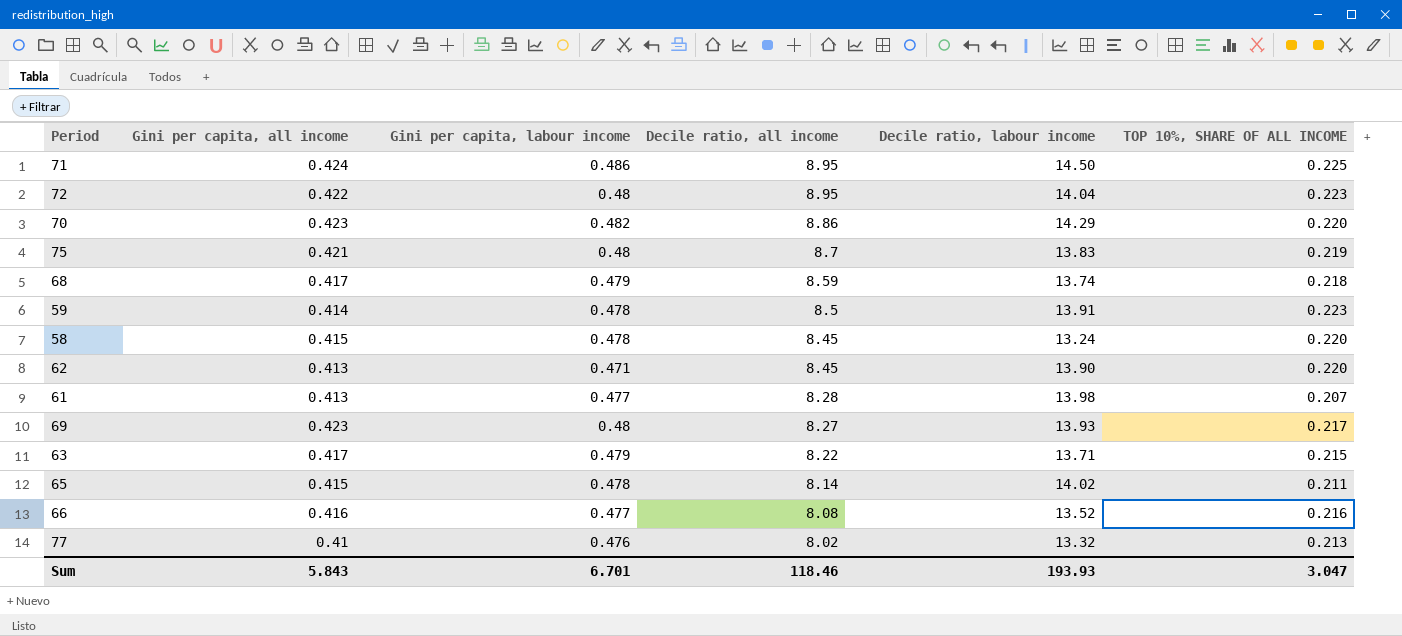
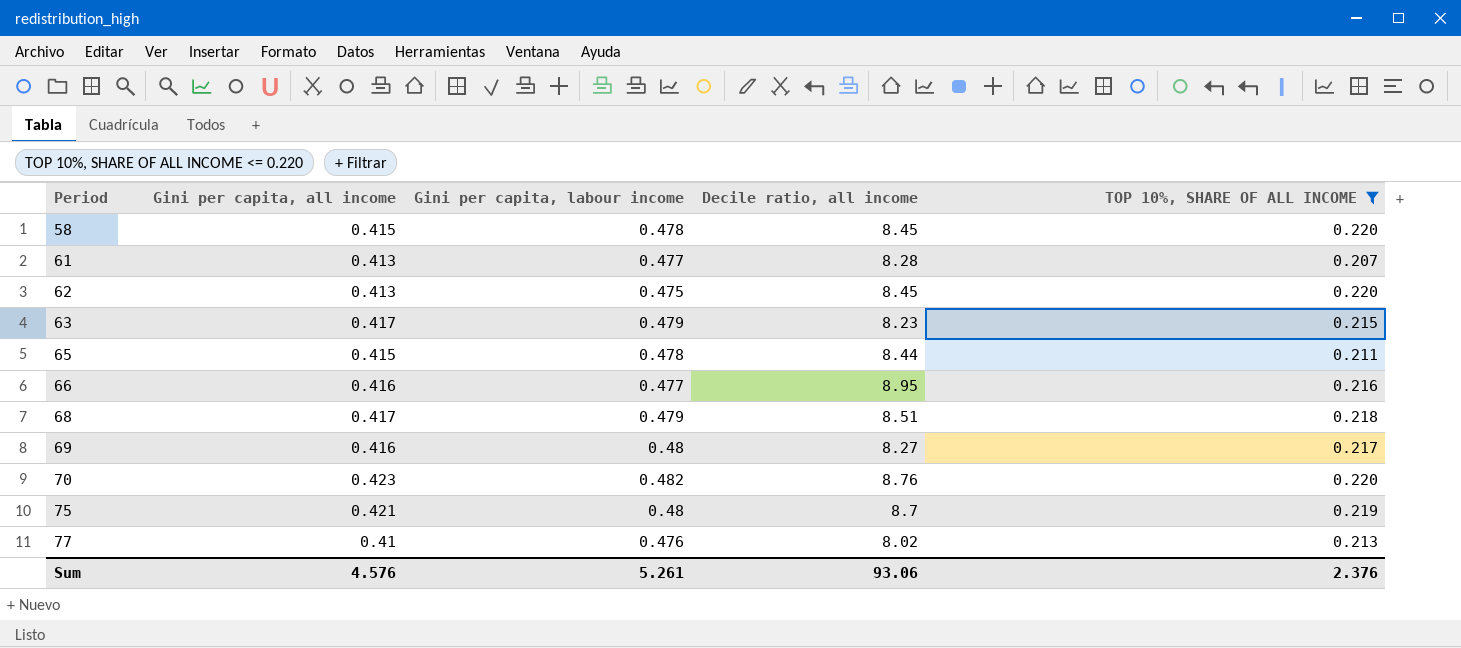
filter: none -> TOP 10%, SHARE OF ALL INCOME <= 0.220
row order: Decile ratio, all income descending -> Period ascending
column Decile ratio, labour income | position: 5 -> none
62 | Gini per capita, labour income: 0.471 -> 0.475
63 | Decile ratio, all income: 8.22 -> 8.23
65 | Decile ratio, all income: 8.14 -> 8.44
66 | Decile ratio, all income: 8.08 -> 8.95
68 | Decile ratio, all income: 8.59 -> 8.51
69 | Gini per capita, all income: 0.423 -> 0.416
70 | Decile ratio, all income: 8.86 -> 8.76
Sum | Gini per capita, all income: 5.843 -> 4.576
Sum | Gini per capita, labour income: 6.701 -> 5.261
Sum | Decile ratio, all income: 118.46 -> 93.06
Sum | TOP 10%, SHARE OF ALL INCOME: 3.047 -> 2.376

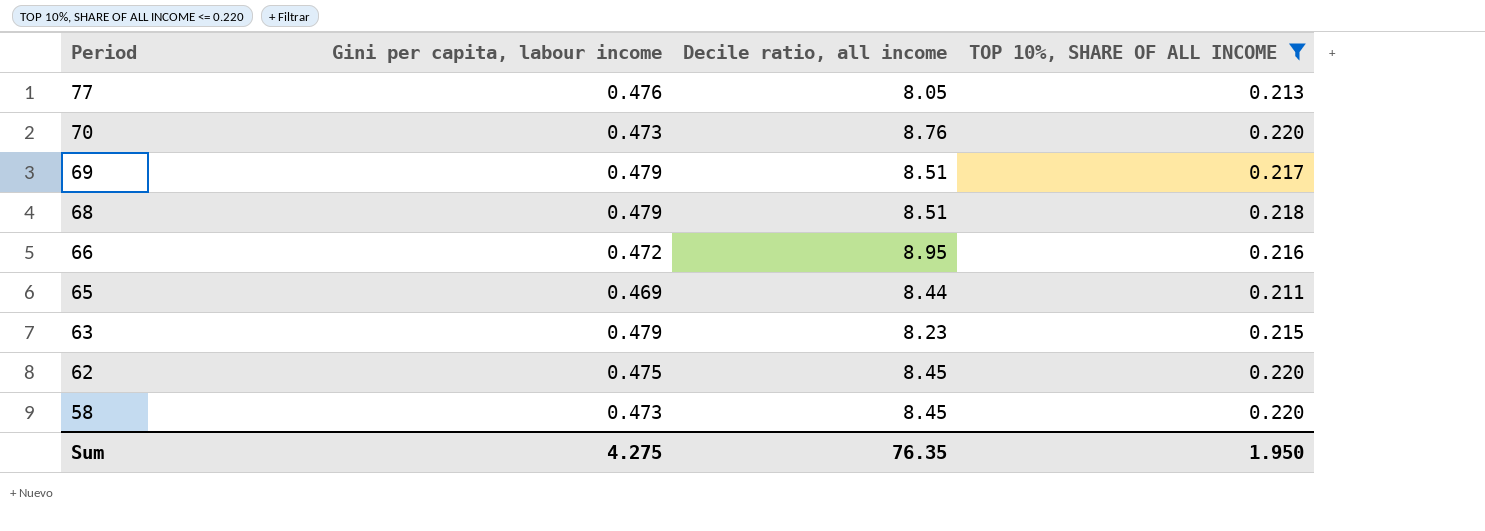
row order: Period ascending -> Period descending
column Gini per capita, all income | position: 2 -> none
row 61: 0.413 | 0.477 | 8.28 | 0.207 -> none
row 75: 0.421 | 0.48 | 8.7 | 0.219 -> none
77 | Decile ratio, all income: 8.02 -> 8.05
70 | Gini per capita, labour income: 0.482 -> 0.473
69 | Gini per capita, labour income: 0.48 -> 0.479
69 | Decile ratio, all income: 8.27 -> 8.51
66 | Gini per capita, labour income: 0.477 -> 0.472
65 | Gini per capita, labour income: 0.478 -> 0.469
58 | Gini per capita, labour income: 0.478 -> 0.473
Sum | Gini per capita, labour income: 5.261 -> 4.275
Sum | Decile ratio, all income: 93.06 -> 76.35
Sum | TOP 10%, SHARE OF ALL INCOME: 2.376 -> 1.950

